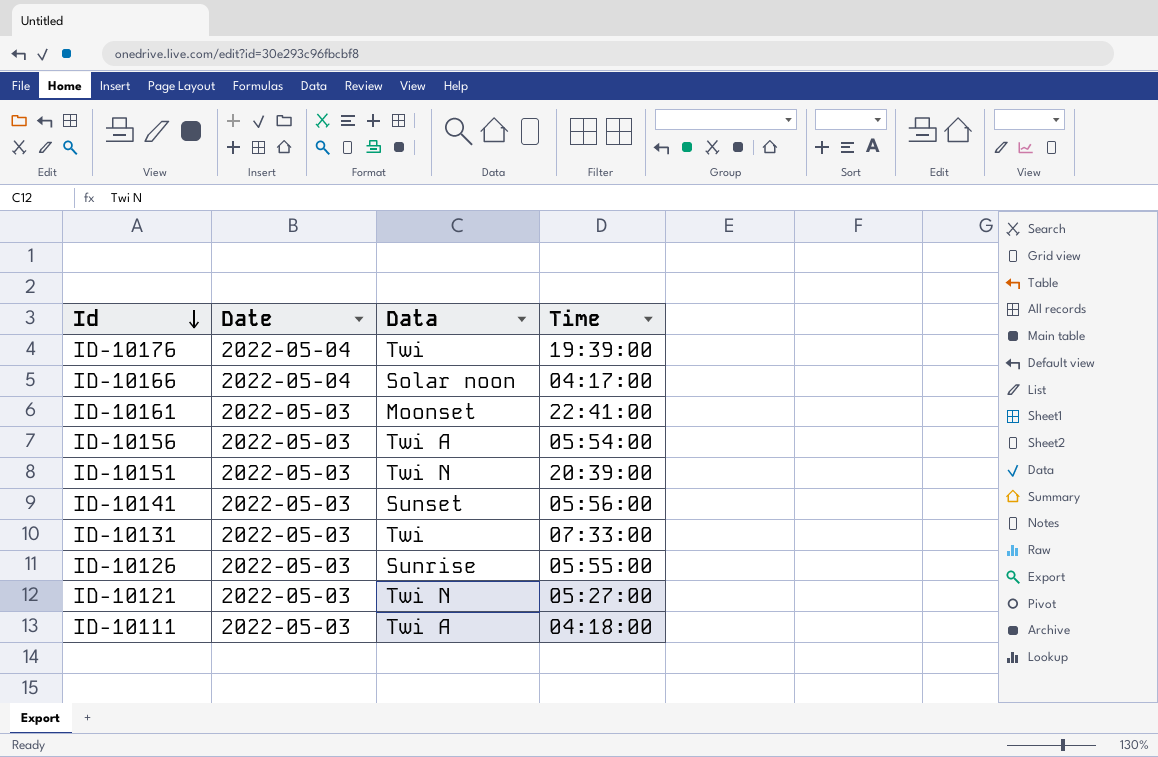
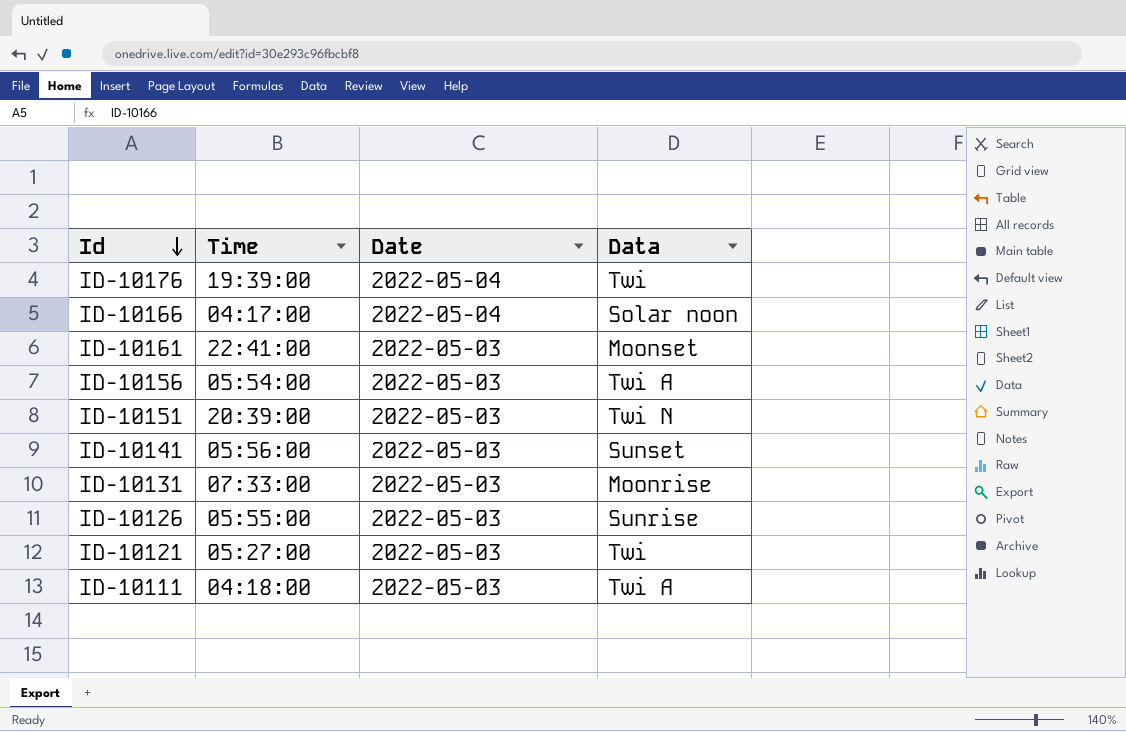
column Time | position: 4 -> 2
ID-10131 | Data: Twi -> Moonrise
ID-10121 | Data: Twi N -> Twi

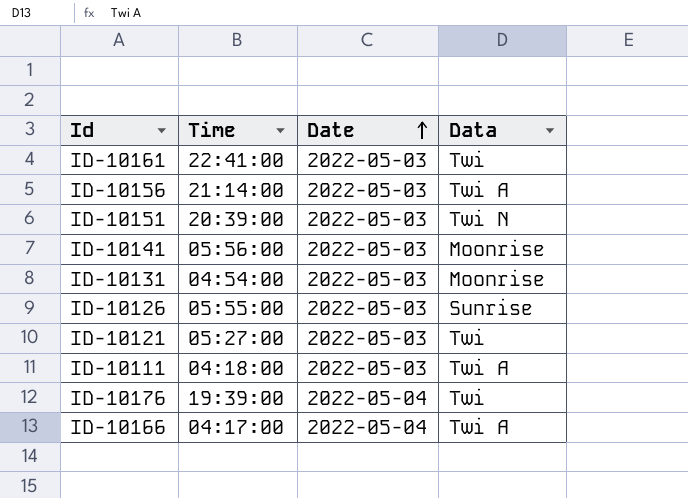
row order: Id descending -> Date ascending
ID-10161 | Data: Moonset -> Twi
ID-10156 | Time: 05:54:00 -> 21:14:00
ID-10141 | Data: Sunset -> Moonrise
ID-10131 | Time: 07:33:00 -> 04:54:00
ID-10166 | Data: Solar noon -> Twi A

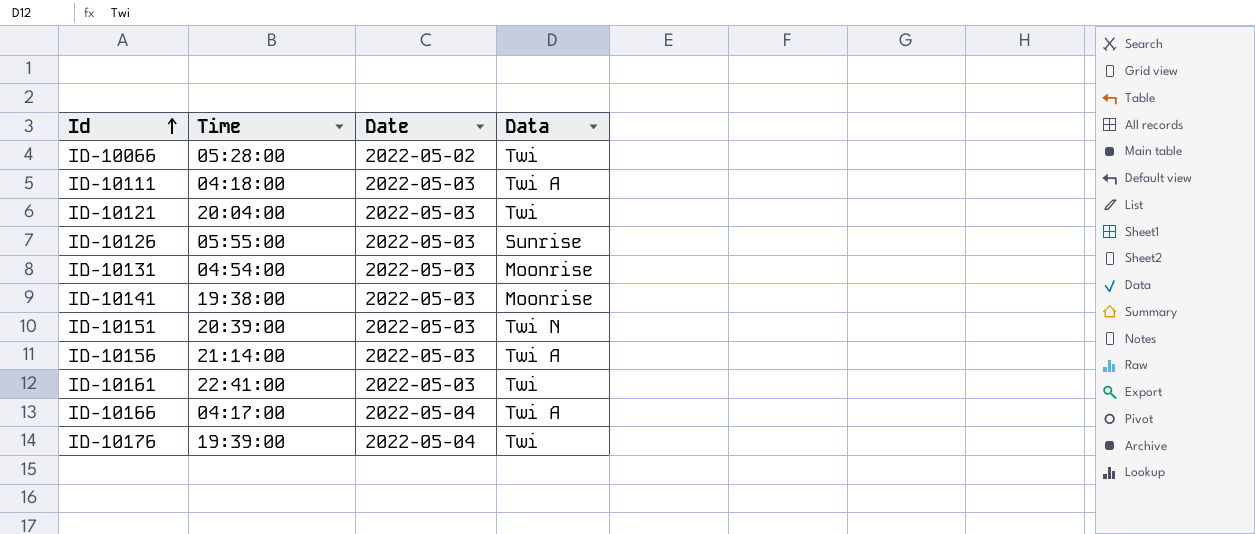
row order: Date ascending -> Id ascending
row ID-10066: none -> 05:28:00 | 2022-05-02 | Twi
ID-10121 | Time: 05:27:00 -> 20:04:00
ID-10141 | Time: 05:56:00 -> 19:38:00

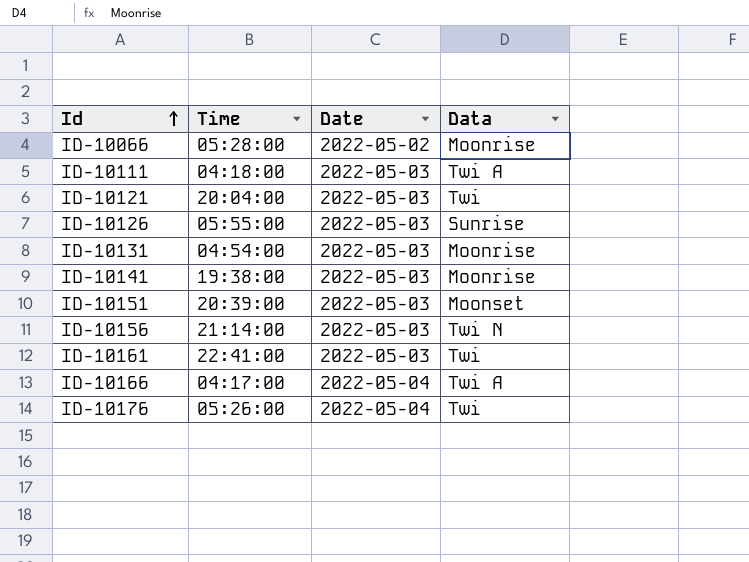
ID-10066 | Data: Twi -> Moonrise
ID-10151 | Data: Twi N -> Moonset
ID-10156 | Data: Twi A -> Twi N
ID-10176 | Time: 19:39:00 -> 05:26:00

